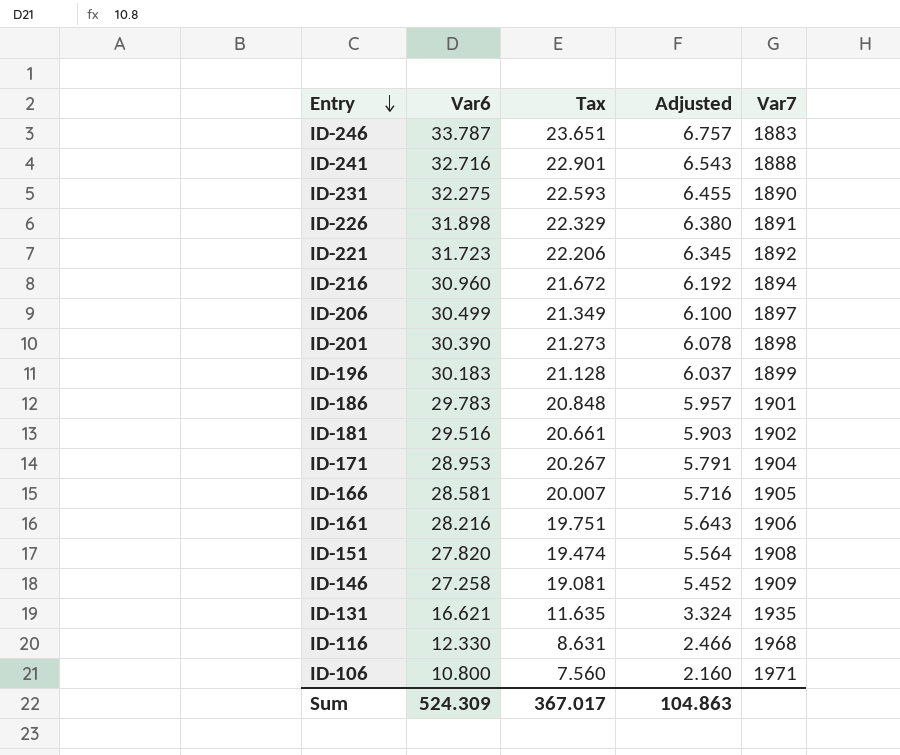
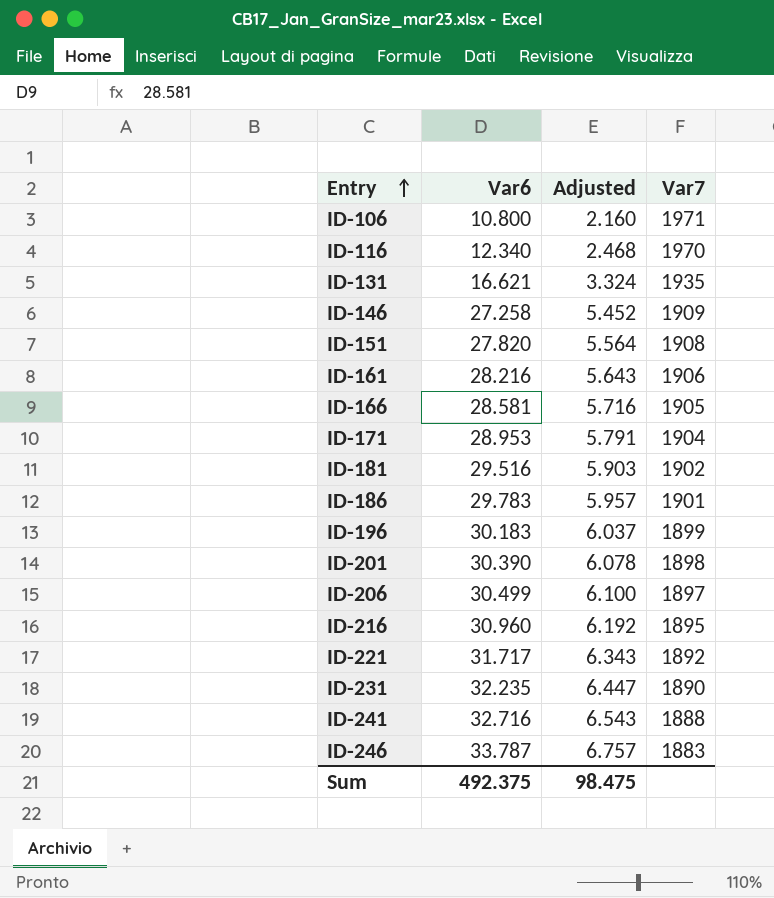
row order: Entry descending -> Entry ascending
column Tax | formula: [Var6] * 0.7 -> none
row ID-226: 31.898 | 22.329 | 6.380 | 1891 -> none
ID-116 | Var6: 12.330 -> 12.340
ID-116 | Adjusted: 2.466 -> 2.468
ID-116 | Var7: 1968 -> 1970
ID-216 | Var7: 1894 -> 1895
ID-221 | Var6: 31.723 -> 31.717
ID-221 | Adjusted: 6.345 -> 6.343
ID-231 | Var6: 32.275 -> 32.235
ID-231 | Adjusted: 6.455 -> 6.447
Sum | Var6: 524.309 -> 492.375
Sum | Adjusted: 104.863 -> 98.475

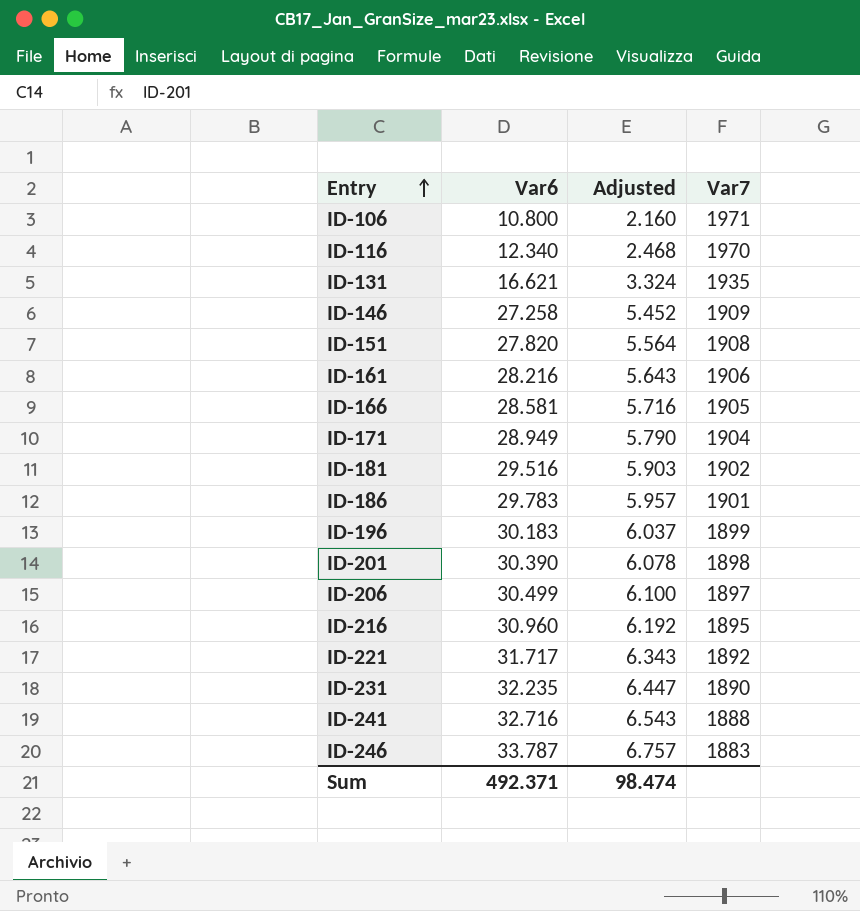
ID-171 | Var6: 28.953 -> 28.949
ID-171 | Adjusted: 5.791 -> 5.790
Sum | Var6: 492.375 -> 492.371
Sum | Adjusted: 98.475 -> 98.474

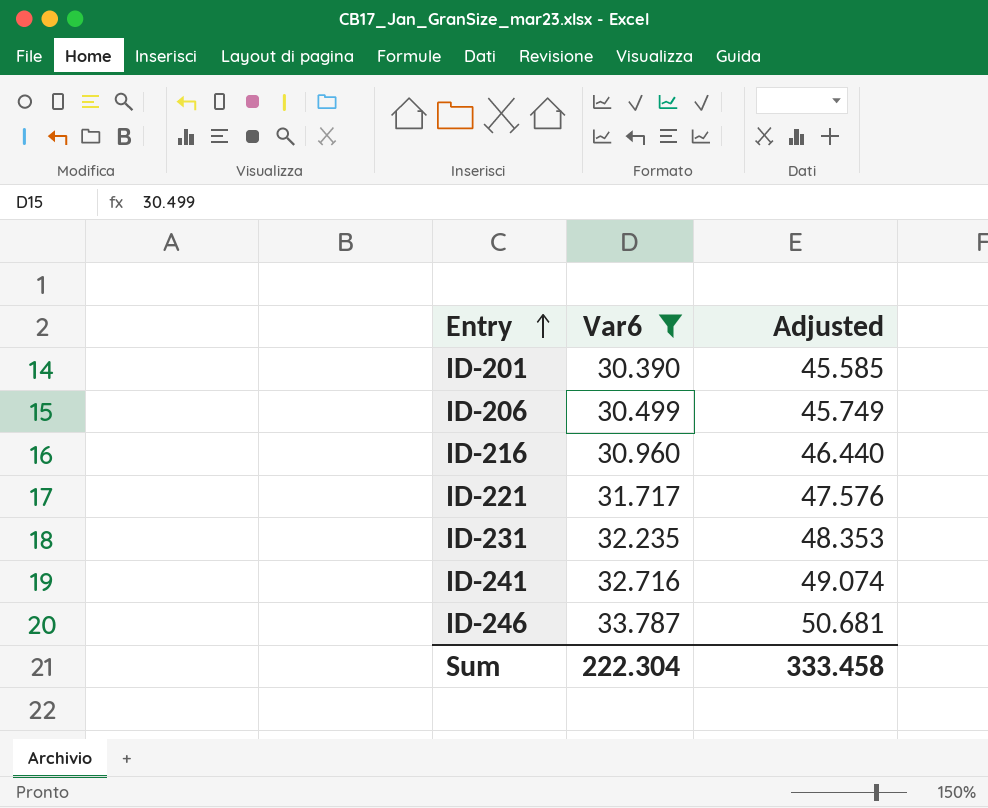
filter: none -> Var6 >= 30.390
column Var7 | position: 4 -> none
column Adjusted | formula: [Var6] * 0.2 -> [Var6] * 1.5
Sum | Var6: 492.371 -> 222.304
Sum | Adjusted: 98.474 -> 333.458

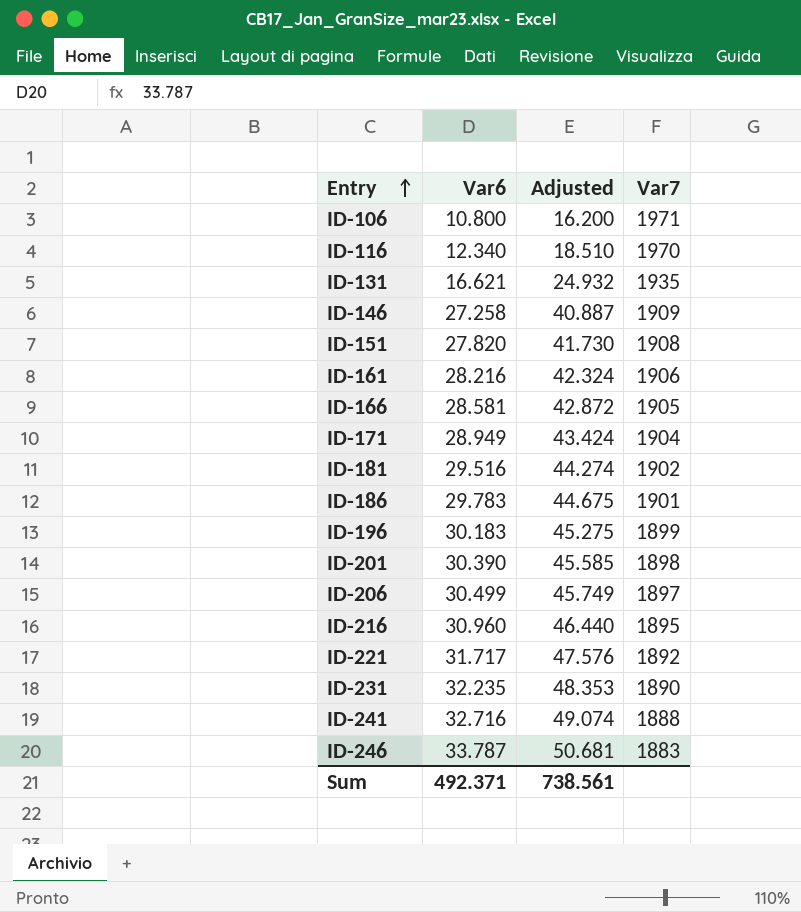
filter: Var6 >= 30.390 -> none
column Var7 | position: none -> 4
Sum | Var6: 222.304 -> 492.371
Sum | Adjusted: 333.458 -> 738.561

